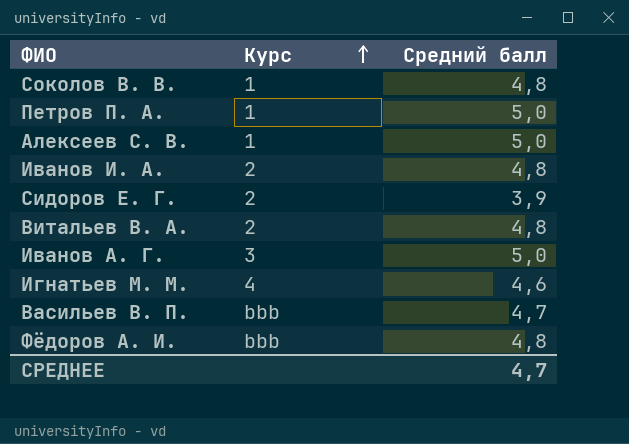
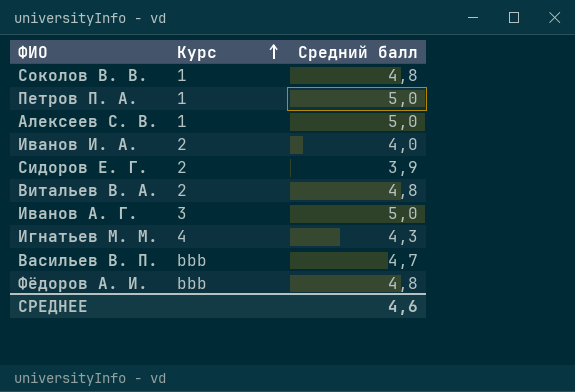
Иванов И. А. | Средний балл: 4,8 -> 4,0
Игнатьев М. М. | Средний балл: 4,6 -> 4,3
СРЕДНЕЕ | Средний балл: 4,7 -> 4,6

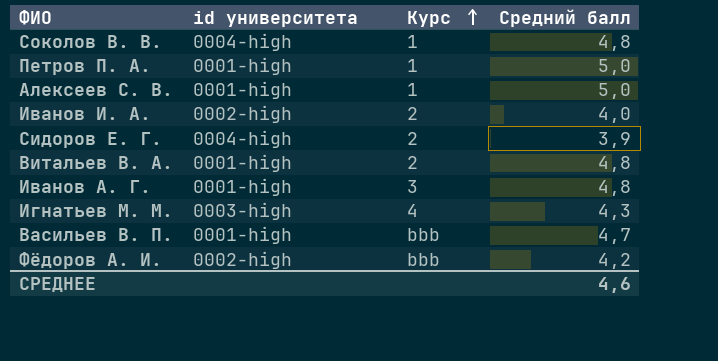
column id университета | position: none -> 2
Иванов А. Г. | Средний балл: 5,0 -> 4,8
Фёдоров А. И. | Средний балл: 4,8 -> 4,2

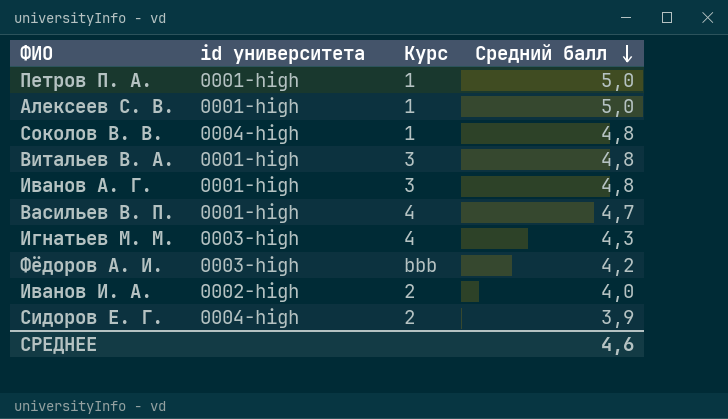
row order: Курс ascending -> Средний балл descending
Витальев В. А. | Курс: 2 -> 3
Васильев В. П. | Курс: bbb -> 4
Фёдоров А. И. | id университета: 0002-high -> 0003-high

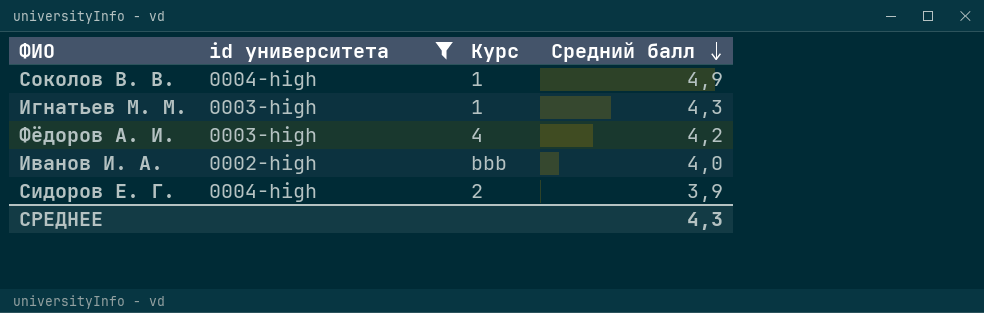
filter: none -> id университета != 0001-high
Соколов В. В. | Средний балл: 4,8 -> 4,9
Игнатьев М. М. | Курс: 4 -> 1
Фёдоров А. И. | Курс: bbb -> 4
Иванов И. А. | Курс: 2 -> bbb
СРЕДНЕЕ | Средний балл: 4,6 -> 4,3

